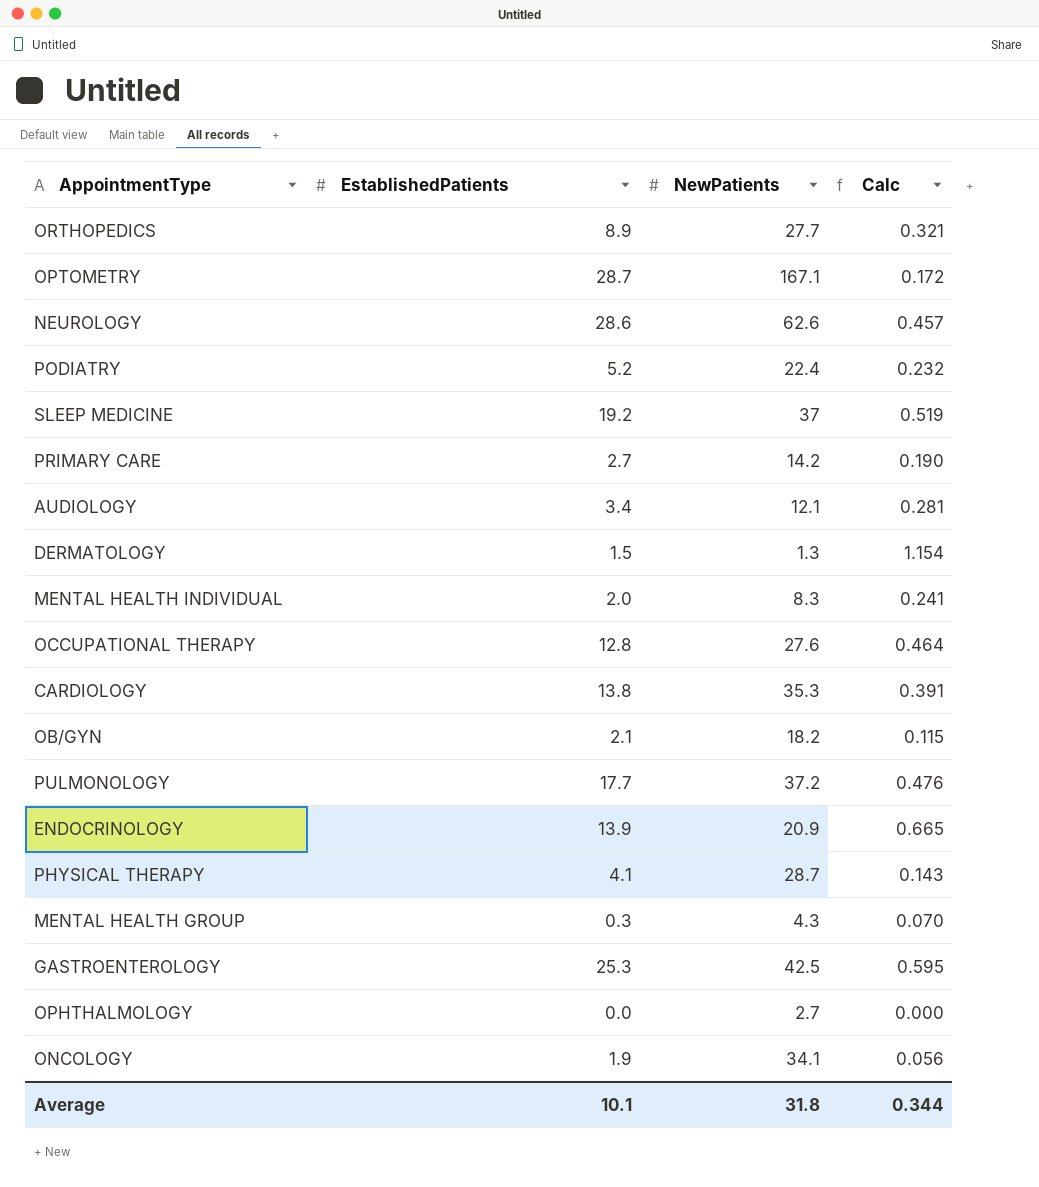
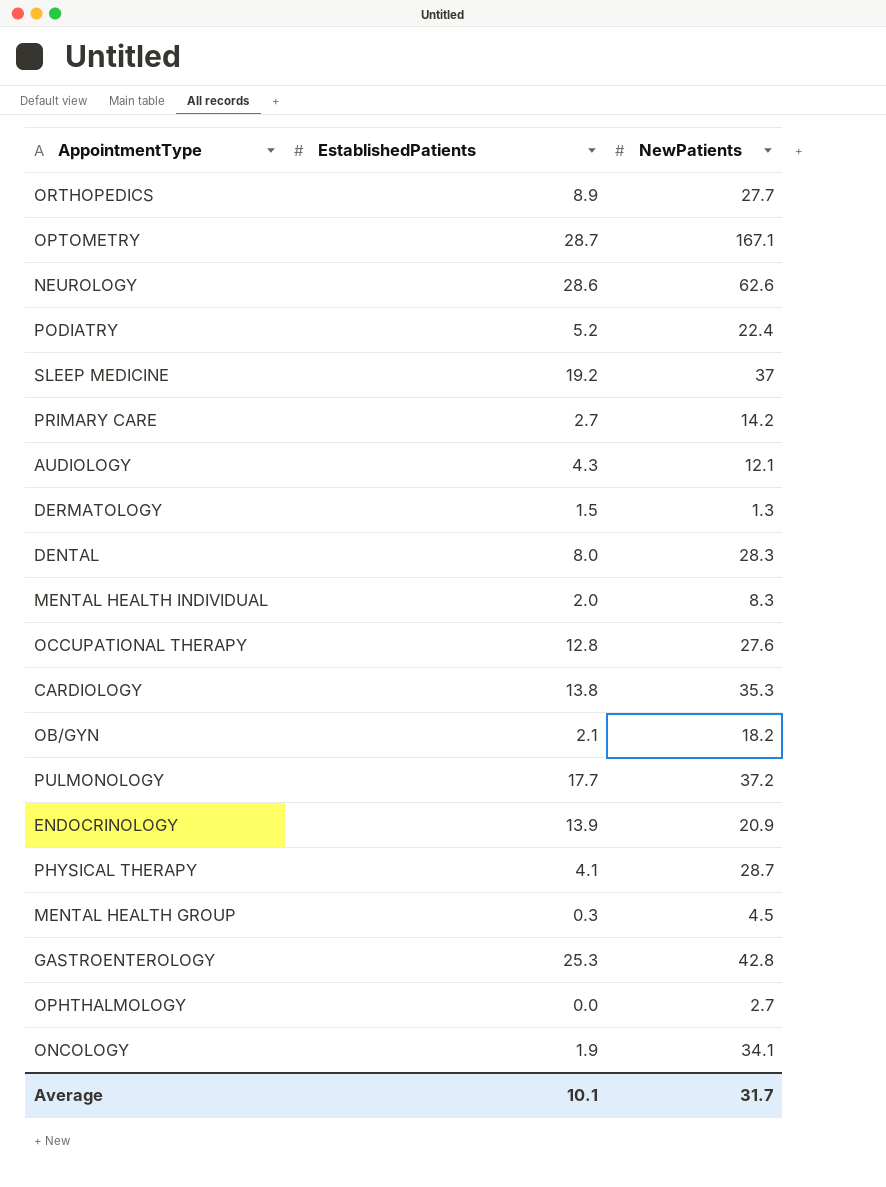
column Calc | formula: [EstablishedPatients] / [NewPatients] -> none
AUDIOLOGY | EstablishedPatients: 3.4 -> 4.3
row DENTAL: none -> 8.0 | 28.3
MENTAL HEALTH GROUP | NewPatients: 4.3 -> 4.5
GASTROENTEROLOGY | NewPatients: 42.5 -> 42.8
Average | NewPatients: 31.8 -> 31.7

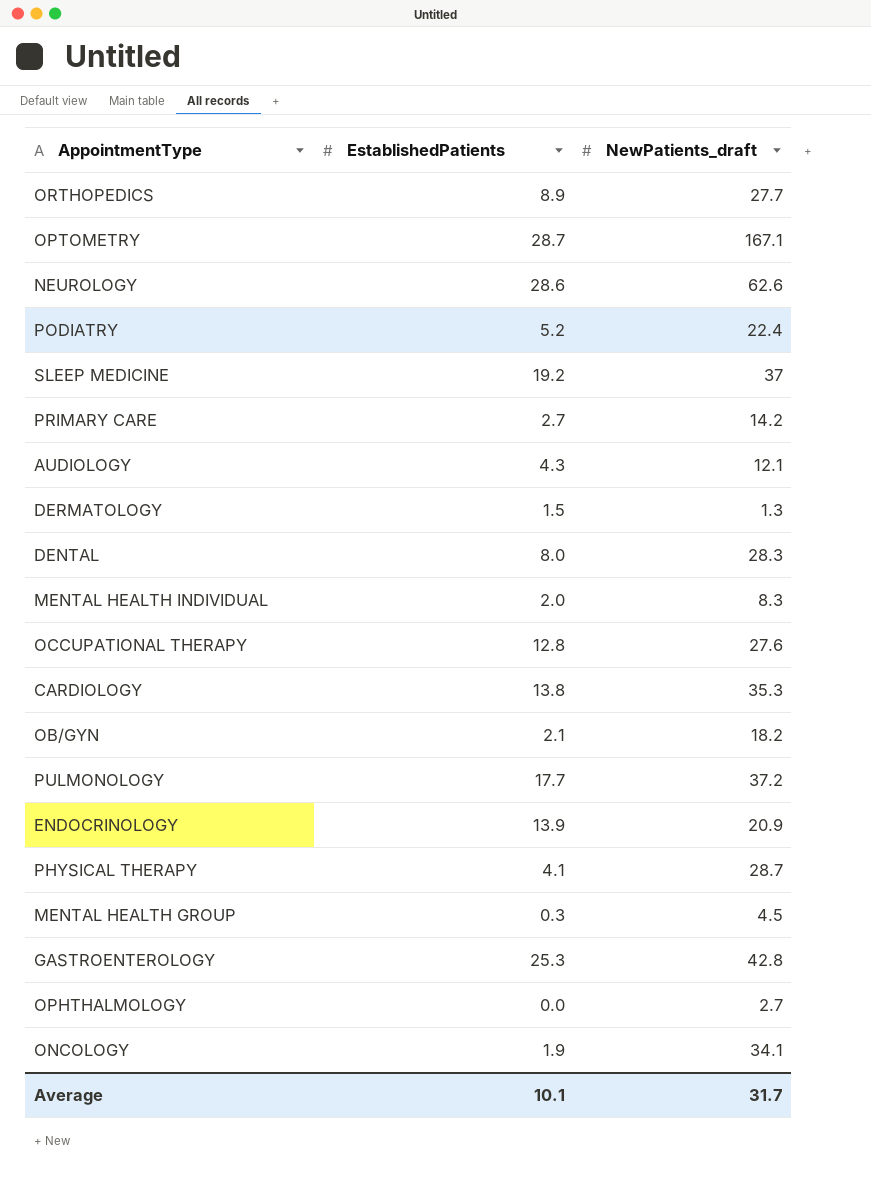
column name: NewPatients -> NewPatients_draft

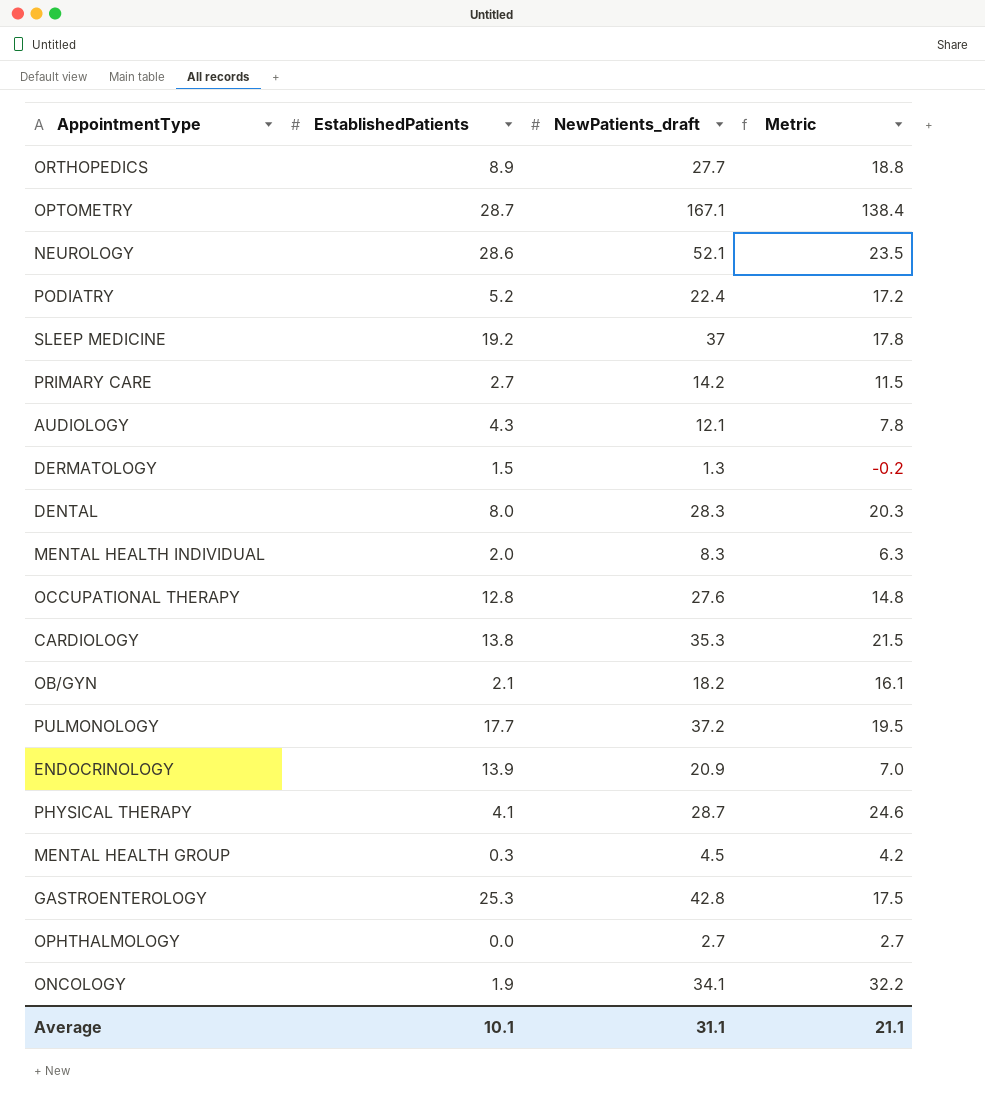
column Metric | formula: none -> [NewPatients_draft] - [EstablishedPatients]
NEUROLOGY | NewPatients_draft: 62.6 -> 52.1
Average | NewPatients_draft: 31.7 -> 31.1

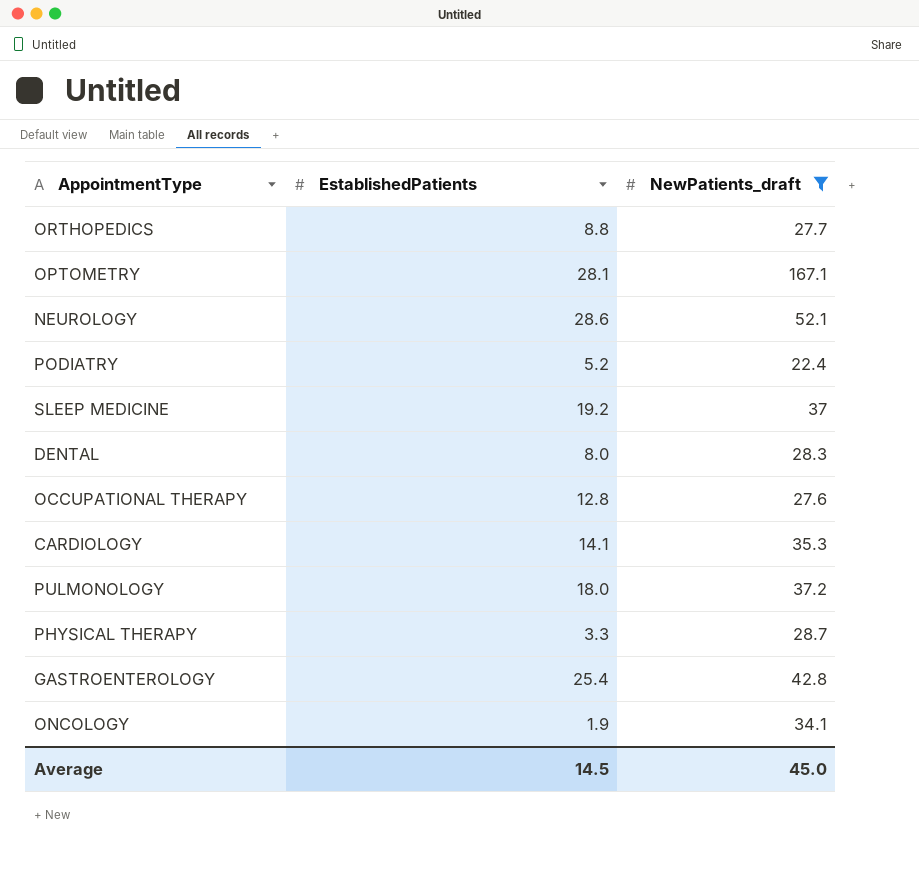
filter: none -> NewPatients_draft >= 22.4
column Metric | formula: [NewPatients_draft] - [EstablishedPatients] -> none
ORTHOPEDICS | EstablishedPatients: 8.9 -> 8.8
OPTOMETRY | EstablishedPatients: 28.7 -> 28.1
CARDIOLOGY | EstablishedPatients: 13.8 -> 14.1
PULMONOLOGY | EstablishedPatients: 17.7 -> 18.0
PHYSICAL THERAPY | EstablishedPatients: 4.1 -> 3.3
GASTROENTEROLOGY | EstablishedPatients: 25.3 -> 25.4
Average | EstablishedPatients: 10.1 -> 14.5
Average | NewPatients_draft: 31.1 -> 45.0

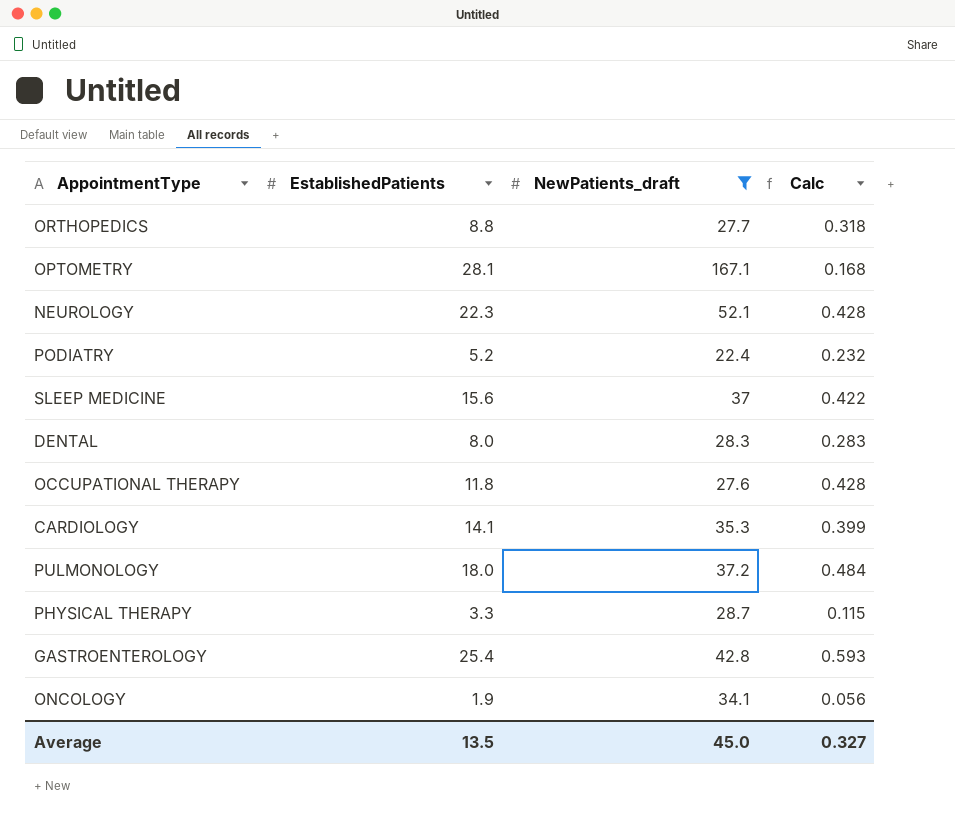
column Calc | formula: none -> [EstablishedPatients] / [NewPatients_draft]
NEUROLOGY | EstablishedPatients: 28.6 -> 22.3
SLEEP MEDICINE | EstablishedPatients: 19.2 -> 15.6
OCCUPATIONAL THERAPY | EstablishedPatients: 12.8 -> 11.8
Average | EstablishedPatients: 14.5 -> 13.5

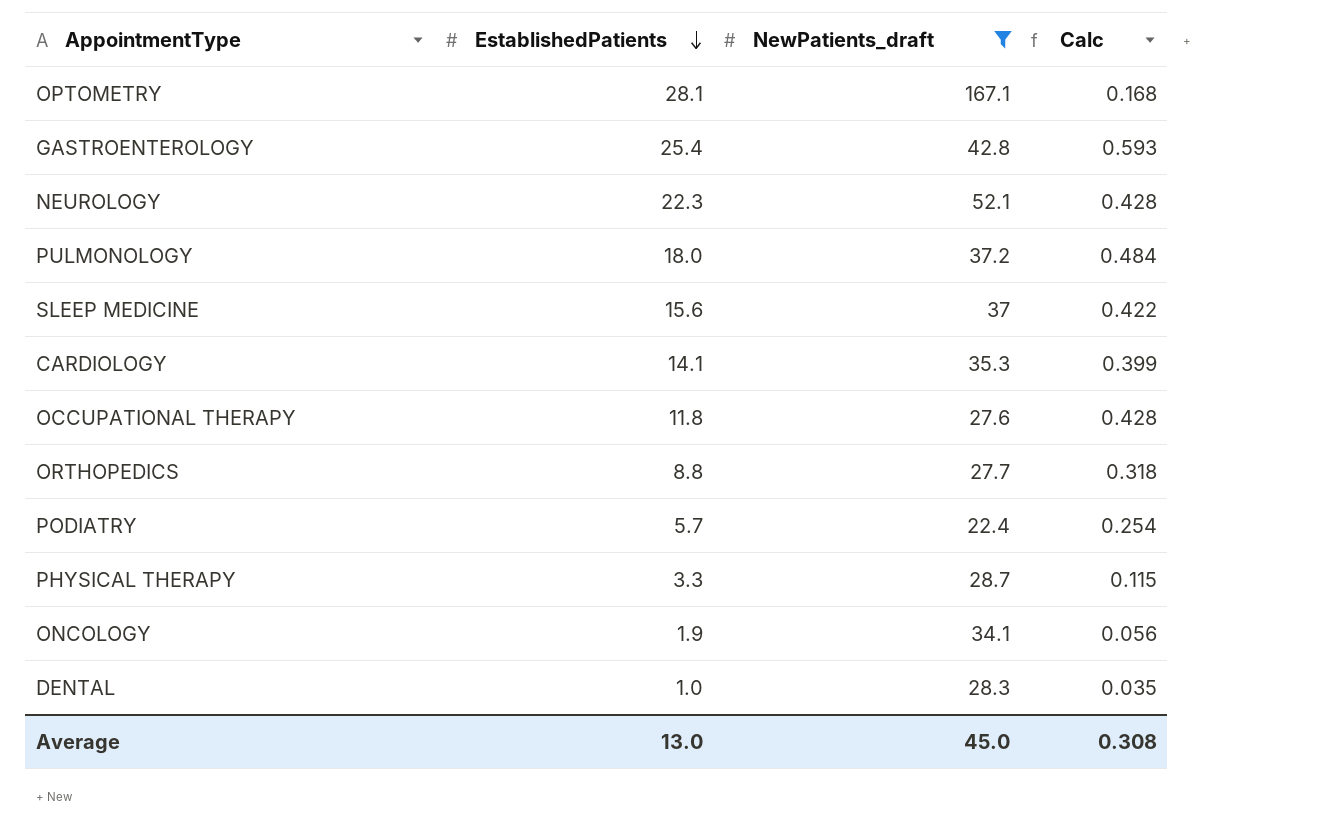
row order: none -> EstablishedPatients descending
PODIATRY | EstablishedPatients: 5.2 -> 5.7
PODIATRY | Calc: 0.232 -> 0.254
DENTAL | EstablishedPatients: 8.0 -> 1.0
DENTAL | Calc: 0.283 -> 0.035
Average | EstablishedPatients: 13.5 -> 13.0
Average | Calc: 0.327 -> 0.308

